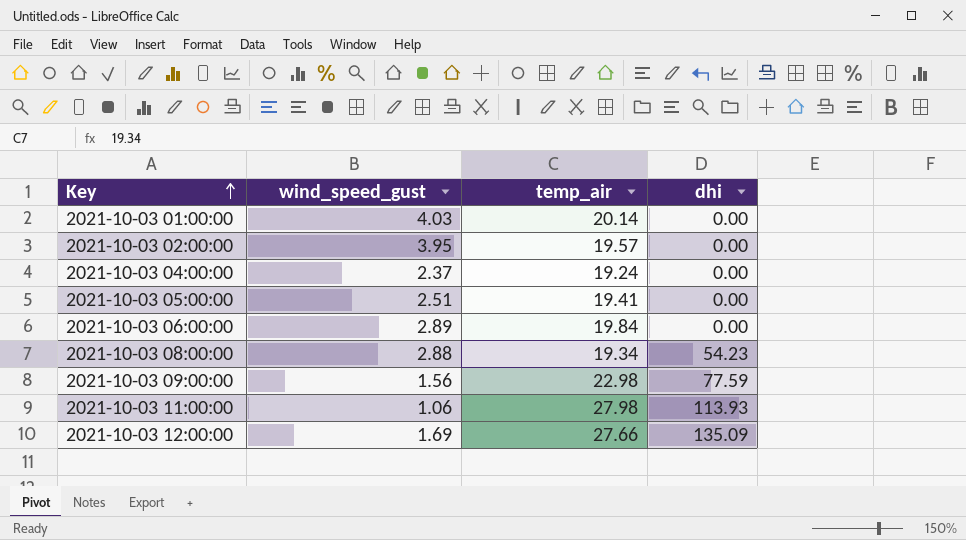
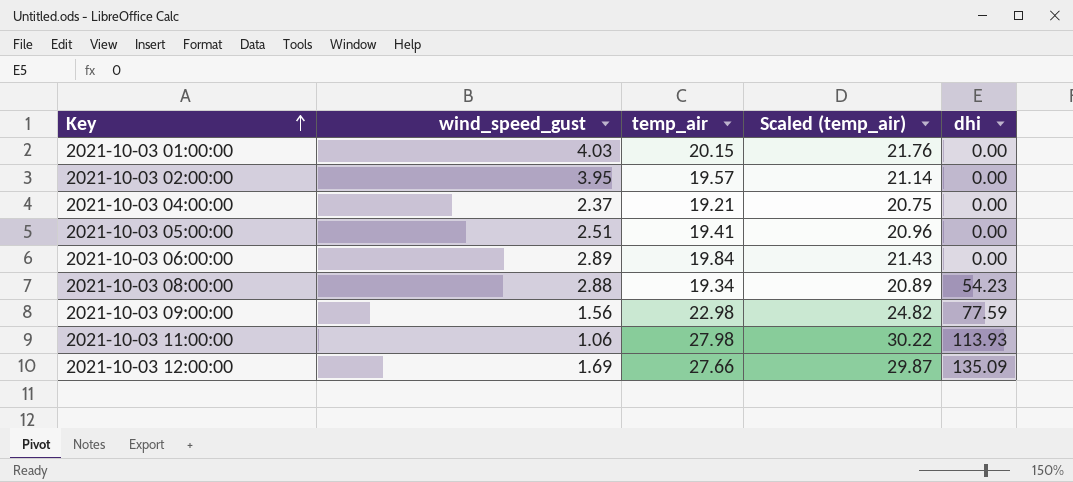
column Scaled (temp_air) | formula: none -> [temp_air] * 1.08
2021-10-03 01:00:00 | temp_air: 20.14 -> 20.15
2021-10-03 04:00:00 | temp_air: 19.24 -> 19.21

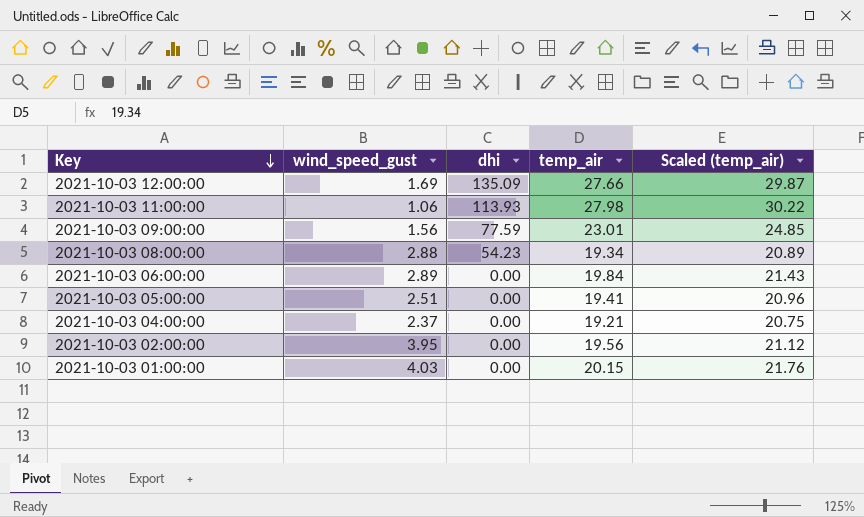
row order: Key ascending -> Key descending
column dhi | position: 5 -> 3
2021-10-03 09:00:00 | temp_air: 22.98 -> 23.01
2021-10-03 09:00:00 | Scaled (temp_air): 24.82 -> 24.85
2021-10-03 02:00:00 | temp_air: 19.57 -> 19.56
2021-10-03 02:00:00 | Scaled (temp_air): 21.14 -> 21.12

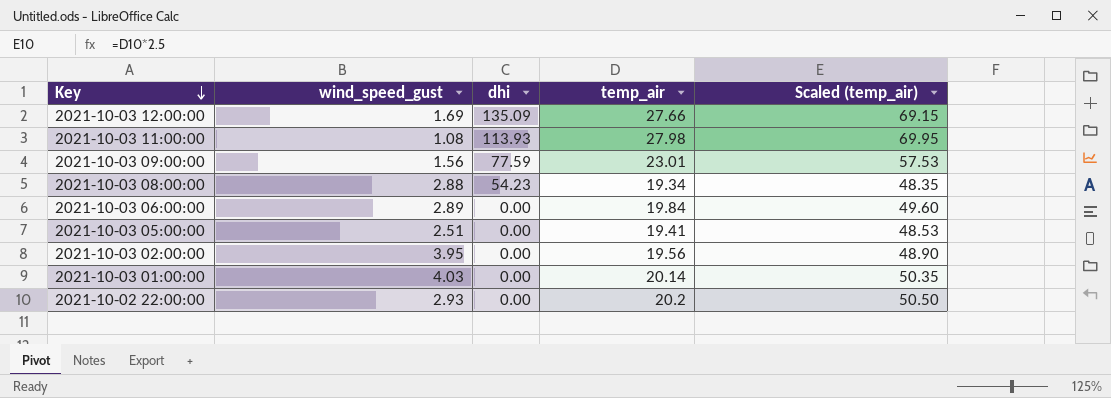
column Scaled (temp_air) | formula: [temp_air] * 1.08 -> [temp_air] * 2.5
row 2021-10-03 04:00:00: 2.37 | 0.00 | 19.21 | 20.75 -> none
2021-10-03 11:00:00 | wind_speed_gust: 1.06 -> 1.08
2021-10-03 01:00:00 | temp_air: 20.15 -> 20.14
row 2021-10-02 22:00:00: none -> 2.93 | 0.00 | 20.2 | 50.50

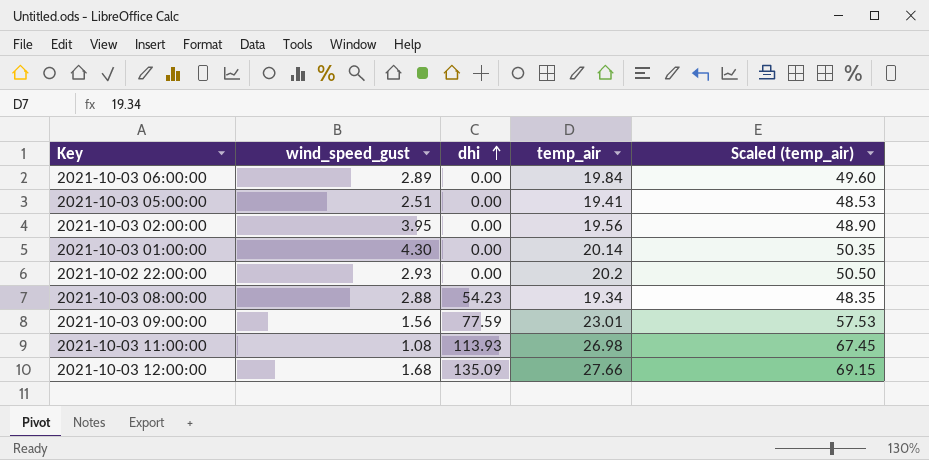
row order: Key descending -> dhi ascending
2021-10-03 01:00:00 | wind_speed_gust: 4.03 -> 4.30
2021-10-03 11:00:00 | temp_air: 27.98 -> 26.98
2021-10-03 11:00:00 | Scaled (temp_air): 69.95 -> 67.45
2021-10-03 12:00:00 | wind_speed_gust: 1.69 -> 1.68

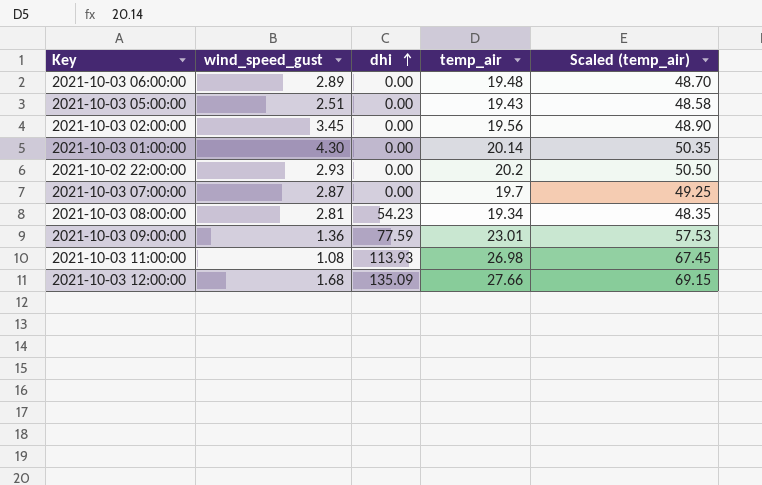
2021-10-03 06:00:00 | temp_air: 19.84 -> 19.48
2021-10-03 06:00:00 | Scaled (temp_air): 49.60 -> 48.70
2021-10-03 05:00:00 | temp_air: 19.41 -> 19.43
2021-10-03 05:00:00 | Scaled (temp_air): 48.53 -> 48.58
2021-10-03 02:00:00 | wind_speed_gust: 3.95 -> 3.45
row 2021-10-03 07:00:00: none -> 2.87 | 0.00 | 19.7 | 49.25
2021-10-03 08:00:00 | wind_speed_gust: 2.88 -> 2.81
2021-10-03 09:00:00 | wind_speed_gust: 1.56 -> 1.36

